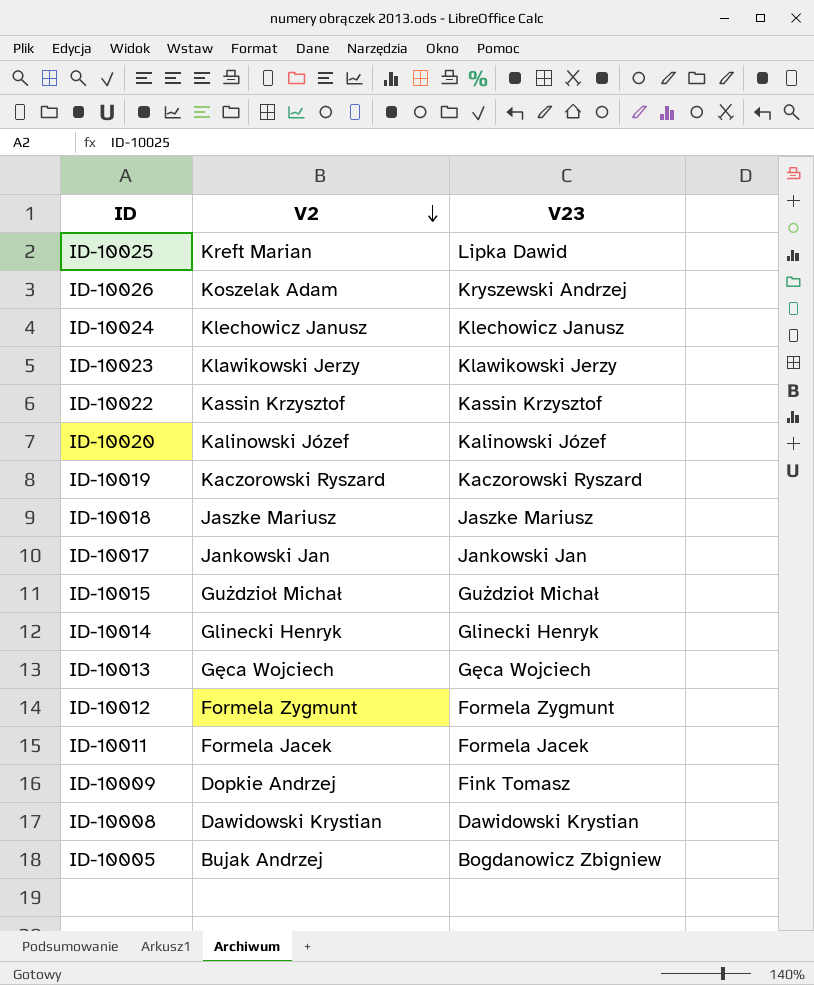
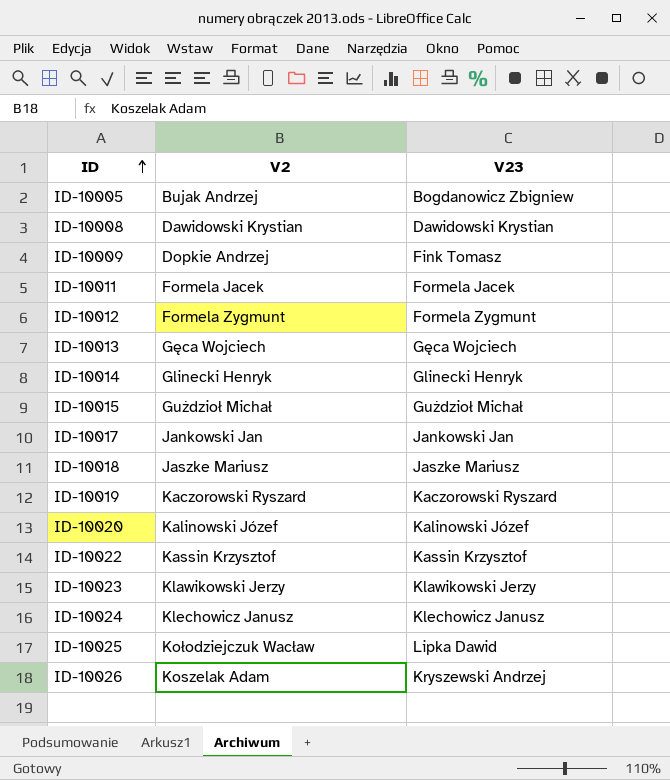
row order: V2 descending -> ID ascending
ID-10025 | V2: Kreft Marian -> Kołodziejczuk Wacław

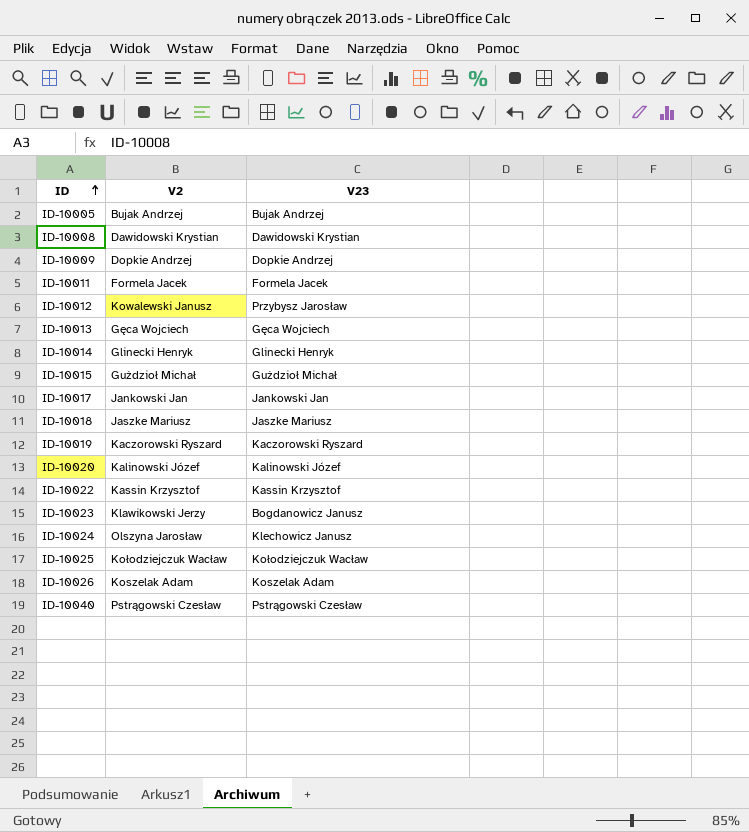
ID-10005 | V23: Bogdanowicz Zbigniew -> Bujak Andrzej
ID-10009 | V23: Fink Tomasz -> Dopkie Andrzej
ID-10012 | V2: Formela Zygmunt -> Kowalewski Janusz
ID-10012 | V23: Formela Zygmunt -> Przybysz Jarosław
ID-10023 | V23: Klawikowski Jerzy -> Bogdanowicz Janusz
ID-10024 | V2: Klechowicz Janusz -> Olszyna Jarosław
ID-10025 | V23: Lipka Dawid -> Kołodziejczuk Wacław
ID-10026 | V23: Kryszewski Andrzej -> Koszelak Adam
row ID-10040: none -> Pstrągowski Czesław | Pstrągowski Czesław

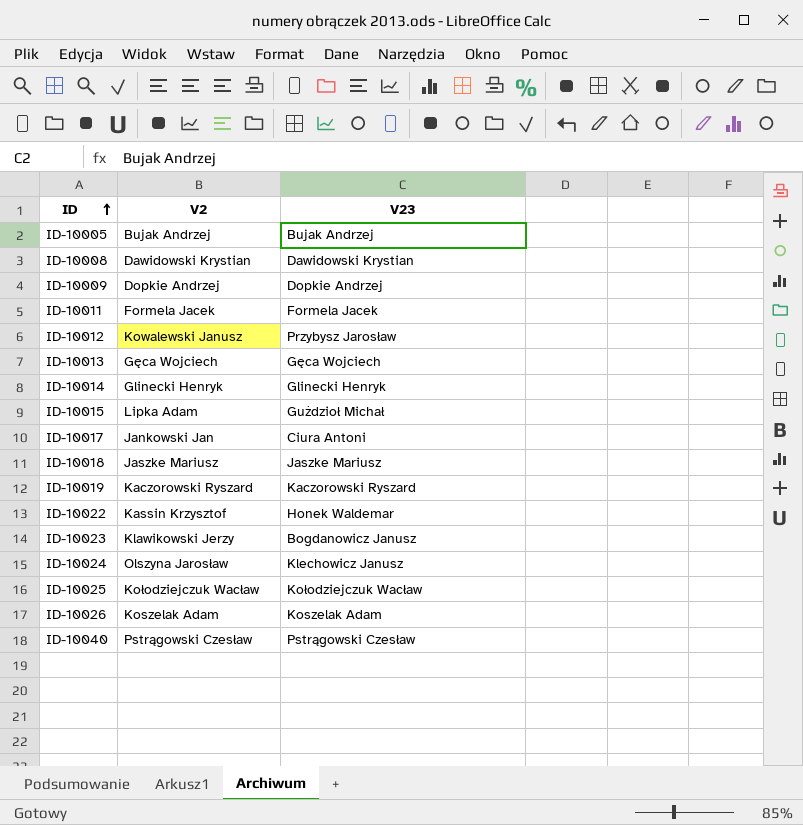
row ID-10020: Kalinowski Józef | Kalinowski Józef -> none
ID-10015 | V2: Gużdzioł Michał -> Lipka Adam
ID-10017 | V23: Jankowski Jan -> Ciura Antoni
ID-10022 | V23: Kassin Krzysztof -> Honek Waldemar

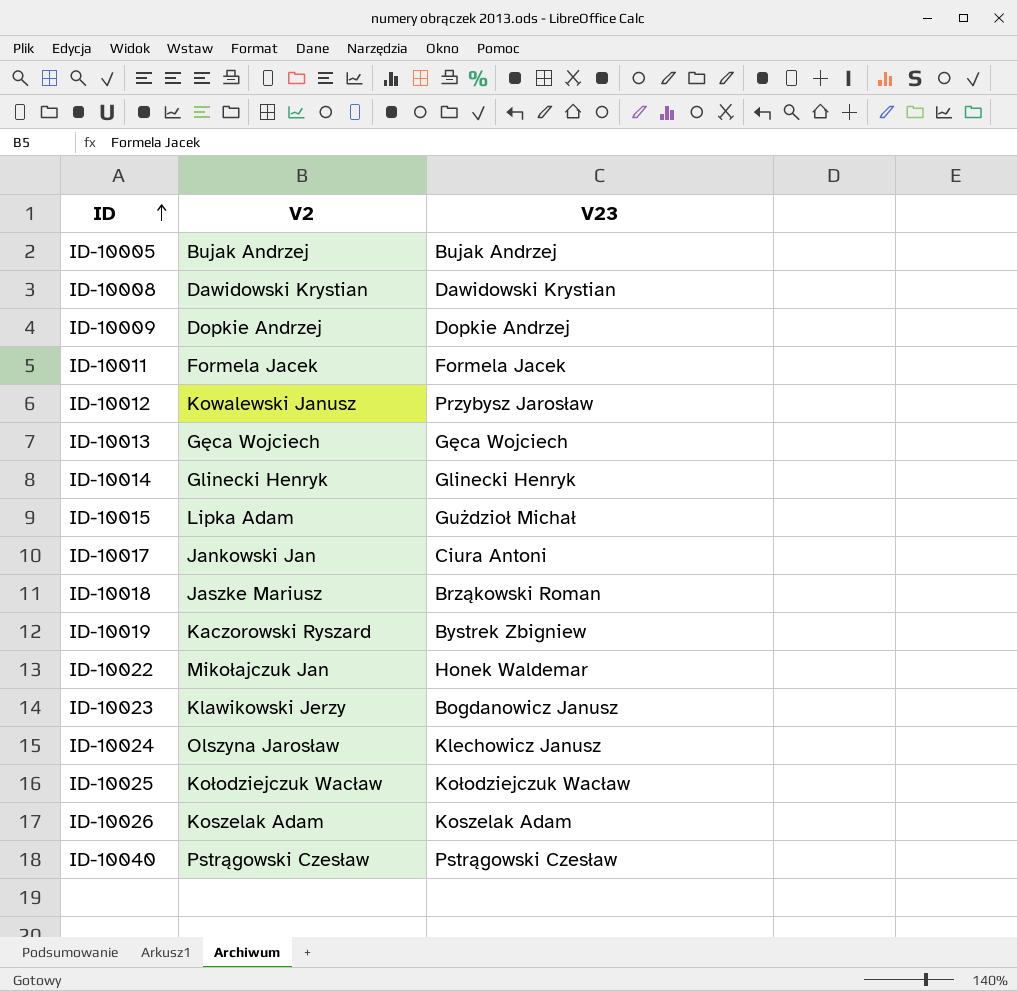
ID-10018 | V23: Jaszke Mariusz -> Brząkowski Roman
ID-10019 | V23: Kaczorowski Ryszard -> Bystrek Zbigniew
ID-10022 | V2: Kassin Krzysztof -> Mikołajczuk Jan

